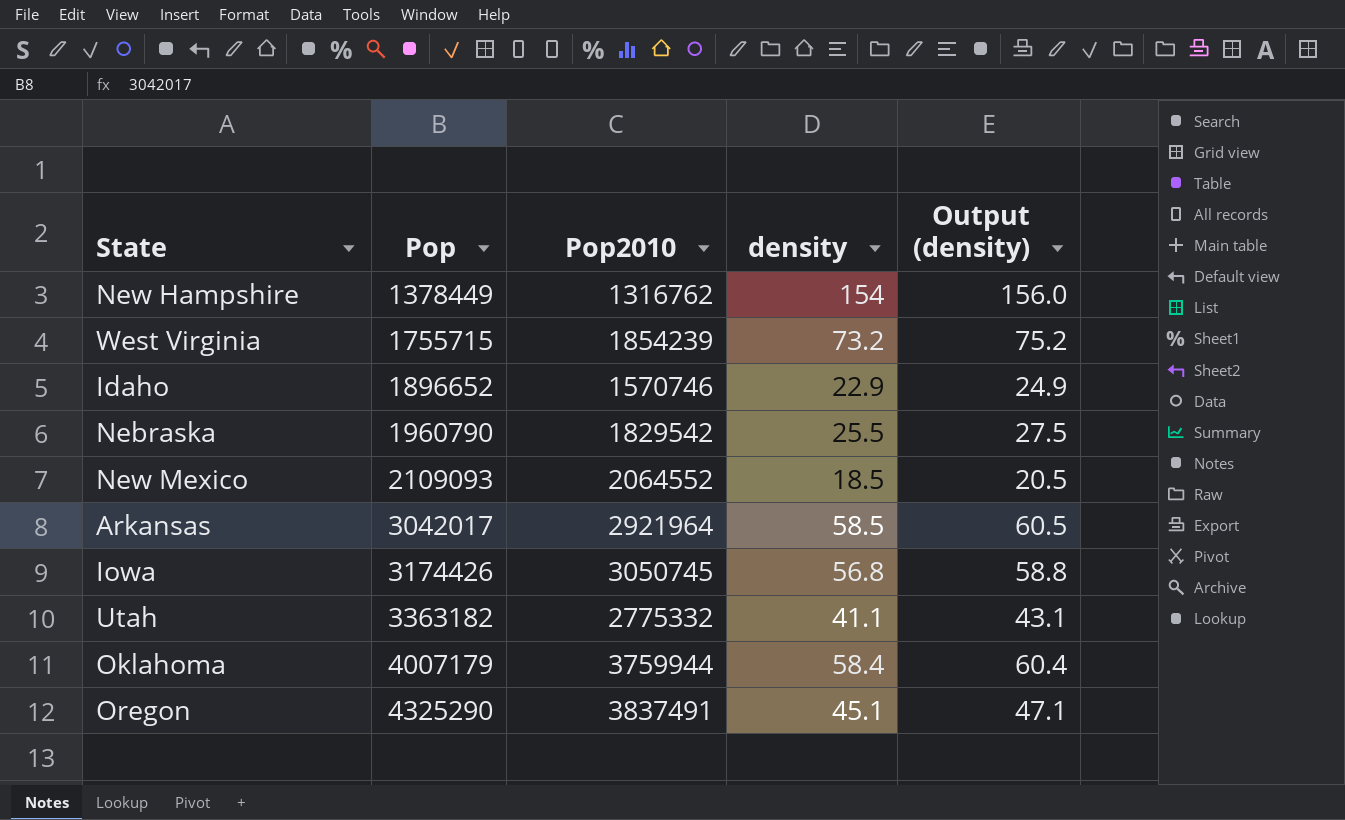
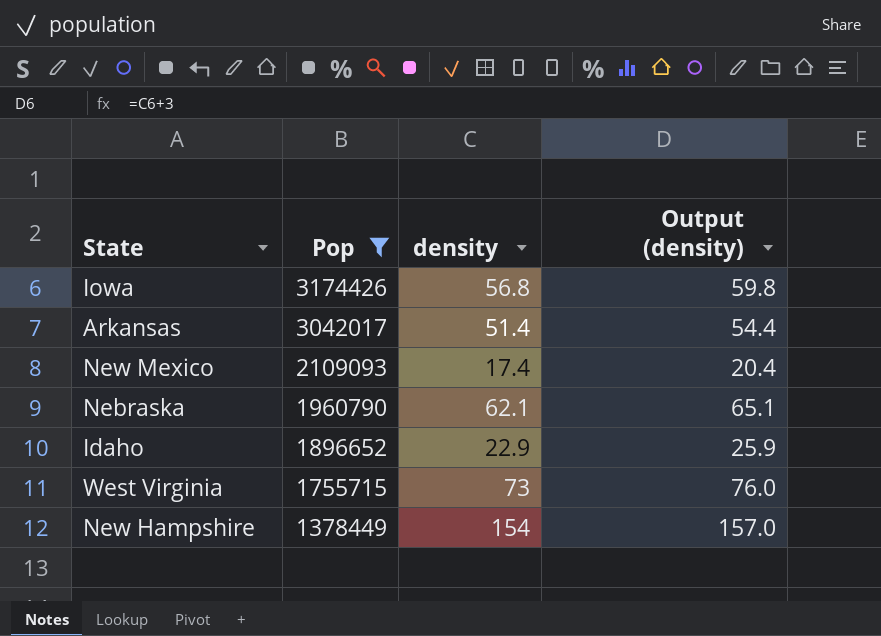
filter: none -> Pop <= 3174426
row order: Pop ascending -> Pop descending
column Pop2010 | position: 3 -> none
column Output (density) | formula: [density] + 2 -> [density] + 3
Arkansas | density: 58.5 -> 51.4
New Mexico | density: 18.5 -> 17.4
Nebraska | density: 25.5 -> 62.1
West Virginia | density: 73.2 -> 73

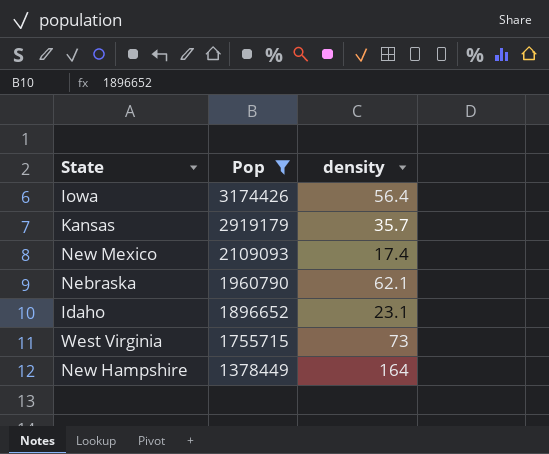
column Output (density) | formula: [density] + 3 -> none
row Arkansas: 3042017 | 51.4 | 54.4 -> none
Iowa | density: 56.8 -> 56.4
row Kansas: none -> 2919179 | 35.7
Idaho | density: 22.9 -> 23.1
New Hampshire | density: 154 -> 164

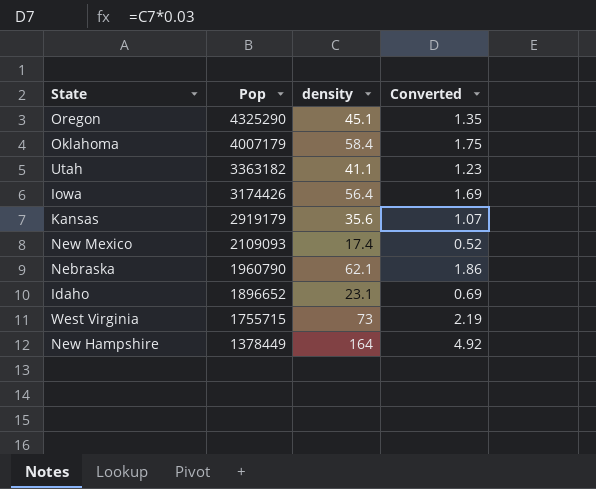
filter: Pop <= 3174426 -> none
column Converted | formula: none -> [density] * 0.03
Kansas | density: 35.7 -> 35.6

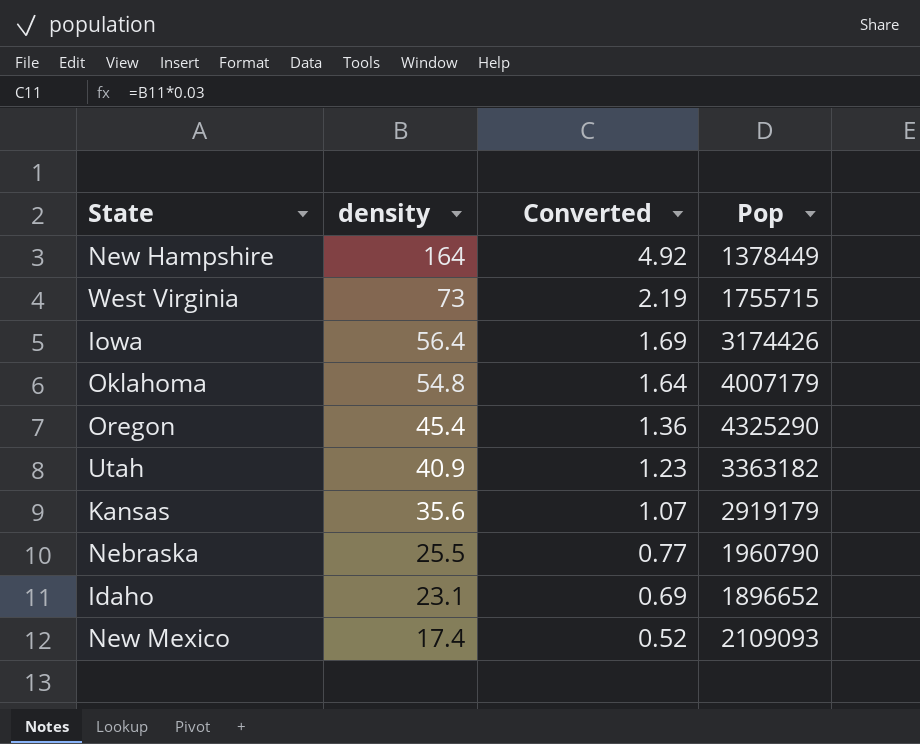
row order: Pop descending -> density descending
column Pop | position: 2 -> 4
Oklahoma | density: 58.4 -> 54.8
Oklahoma | Converted: 1.75 -> 1.64
Oregon | density: 45.1 -> 45.4
Oregon | Converted: 1.35 -> 1.36
Utah | density: 41.1 -> 40.9
Nebraska | density: 62.1 -> 25.5
Nebraska | Converted: 1.86 -> 0.77

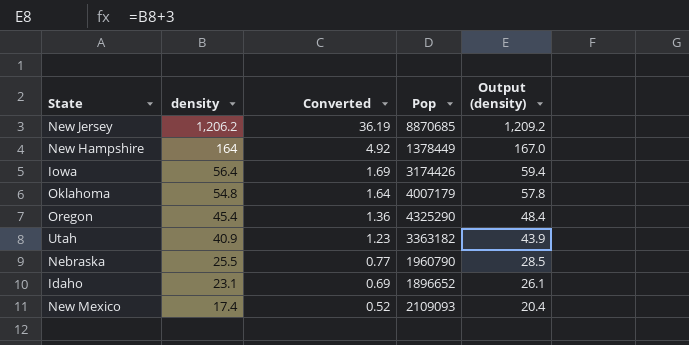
column Output (density) | formula: none -> [density] + 3
row West Virginia: 73 | 2.19 | 1755715 -> none
row Kansas: 35.6 | 1.07 | 2919179 -> none
row New Jersey: none -> 1,206.2 | 36.19 | 8870685 | 1,209.2

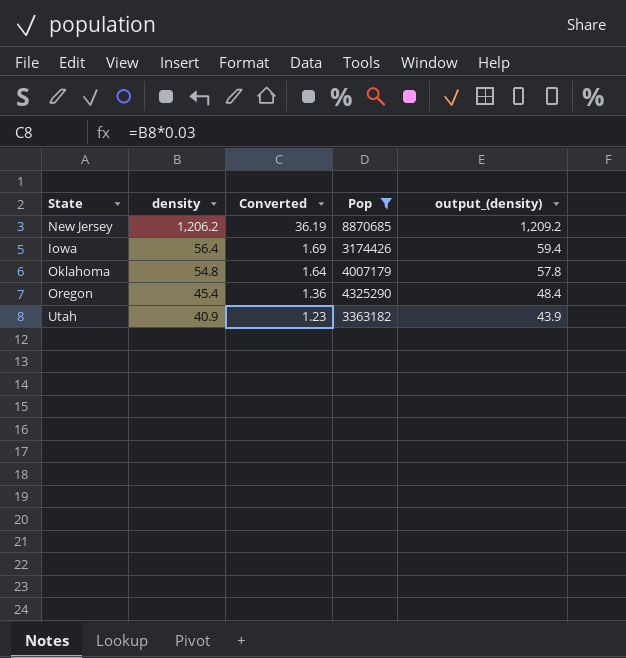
filter: none -> Pop >= 3174426
column name: Output (density) -> output_(density)

